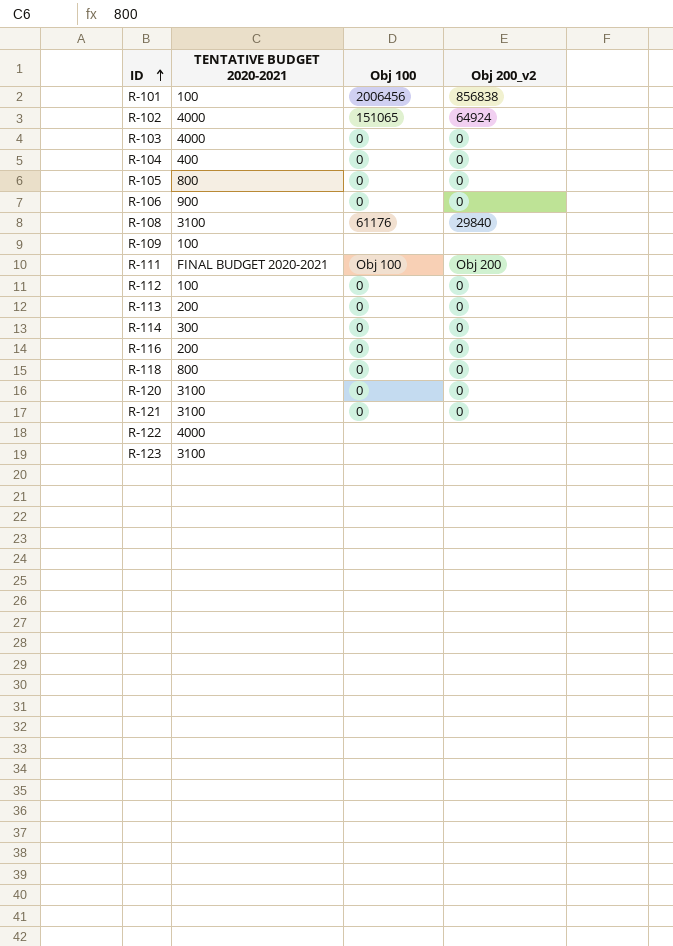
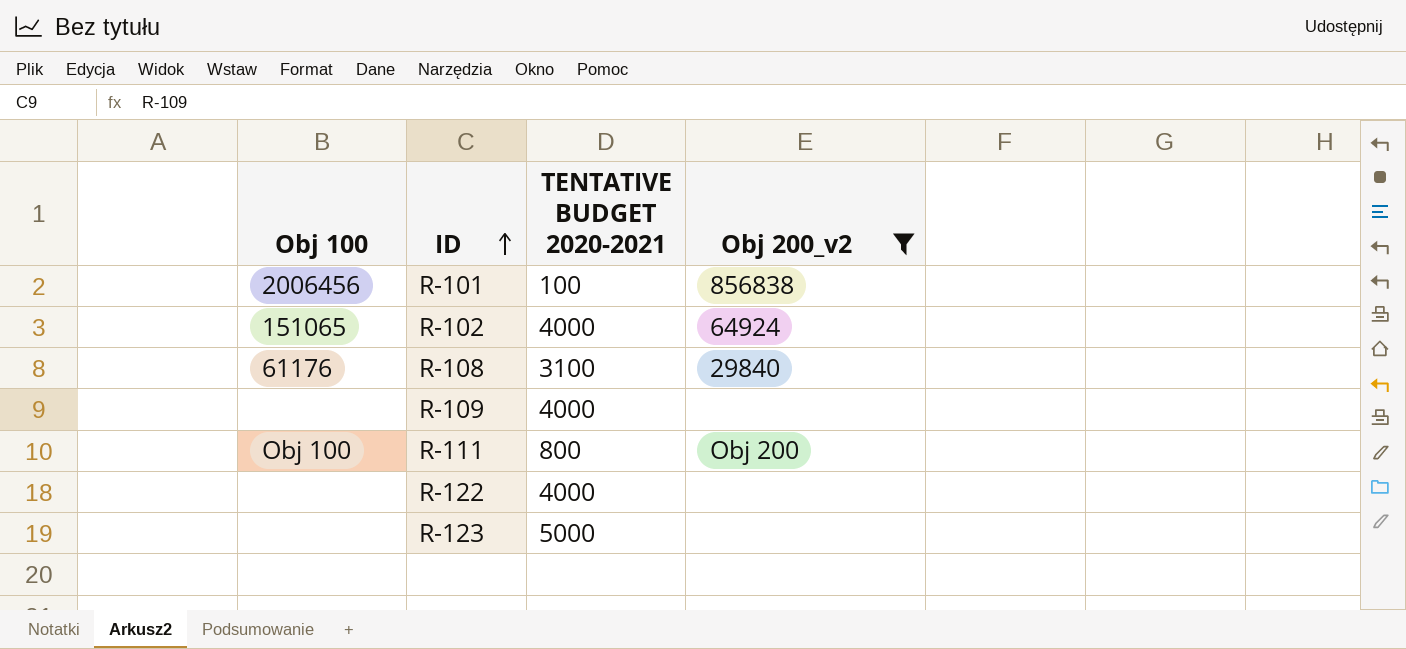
filter: none -> Obj 200_v2 != 0
column Obj 100 | position: 3 -> 1
R-109 | TENTATIVE BUDGET 2020-2021: 100 -> 4000
R-111 | TENTATIVE BUDGET 2020-2021: FINAL BUDGET 2020-2021 -> 800
R-123 | TENTATIVE BUDGET 2020-2021: 3100 -> 5000

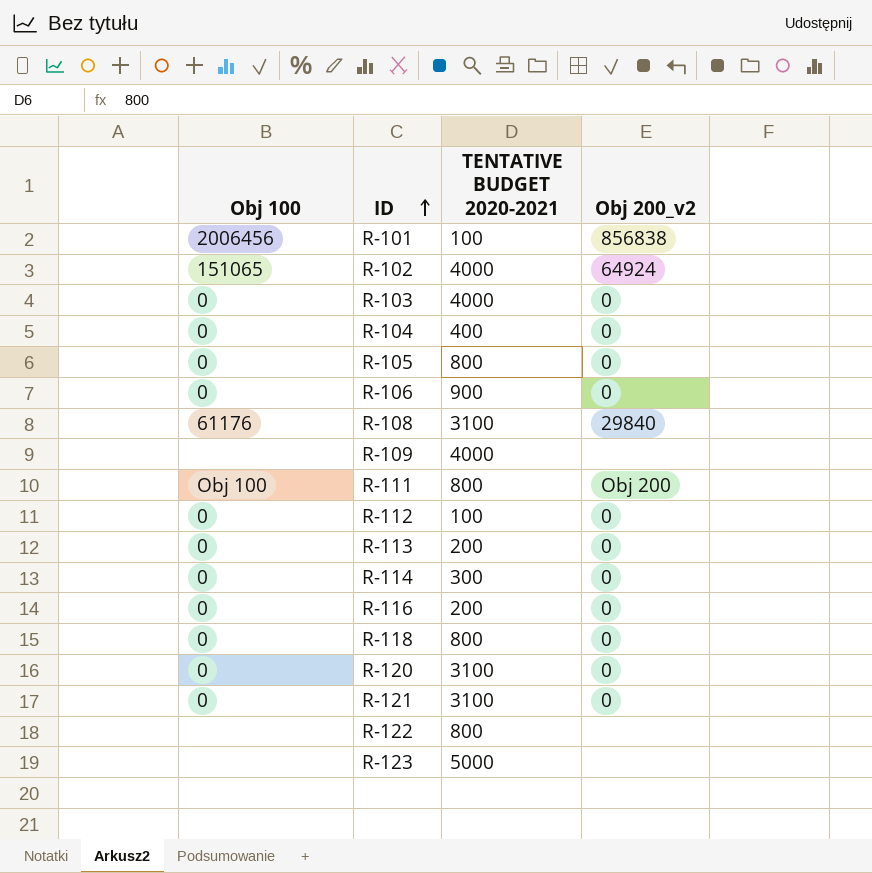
filter: Obj 200_v2 != 0 -> none
R-122 | TENTATIVE BUDGET 2020-2021: 4000 -> 800

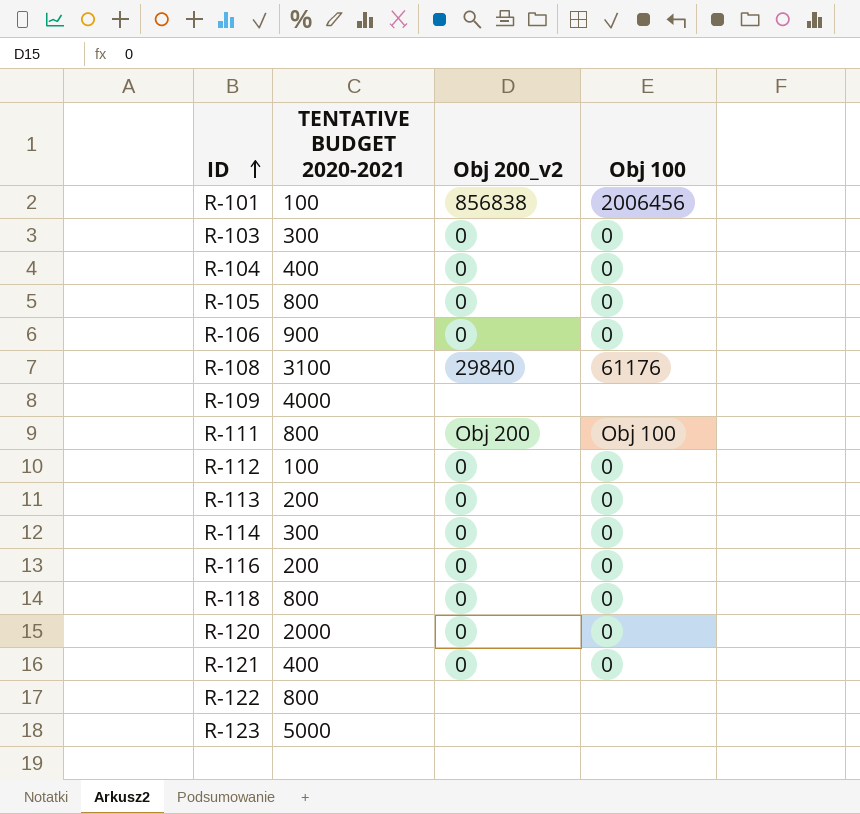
column Obj 100 | position: 1 -> 4
row R-102: 151065 | 4000 | 64924 -> none
R-103 | TENTATIVE BUDGET 2020-2021: 4000 -> 300
R-120 | TENTATIVE BUDGET 2020-2021: 3100 -> 2000
R-121 | TENTATIVE BUDGET 2020-2021: 3100 -> 400

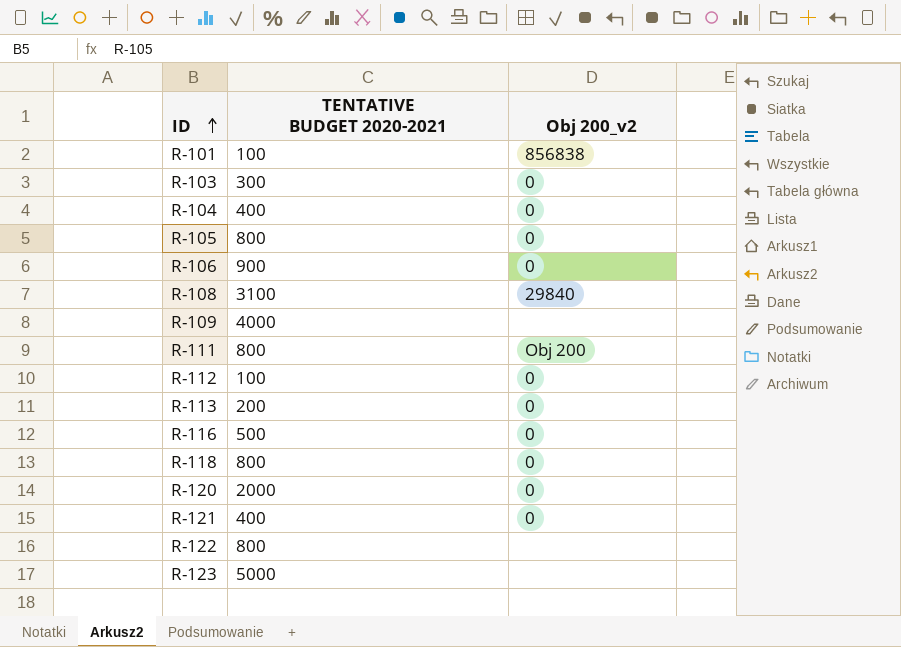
column Obj 100 | position: 4 -> none
row R-114: 300 | 0 | 0 -> none
R-116 | TENTATIVE BUDGET 2020-2021: 200 -> 500

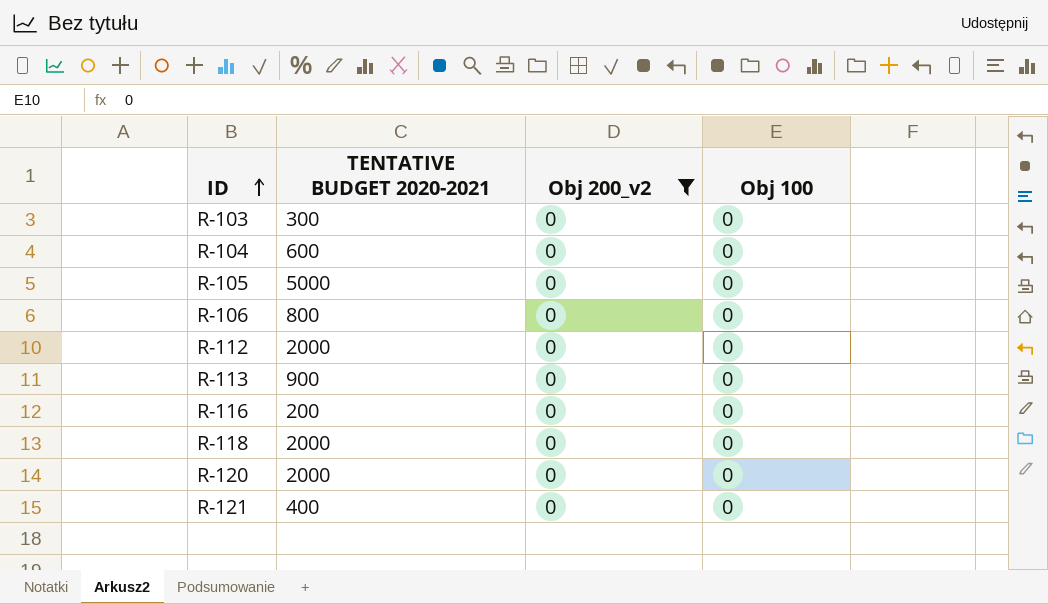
filter: none -> Obj 200_v2 = 0
column Obj 100 | position: none -> 4
R-104 | TENTATIVE BUDGET 2020-2021: 400 -> 600
R-105 | TENTATIVE BUDGET 2020-2021: 800 -> 5000
R-106 | TENTATIVE BUDGET 2020-2021: 900 -> 800
R-112 | TENTATIVE BUDGET 2020-2021: 100 -> 2000
R-113 | TENTATIVE BUDGET 2020-2021: 200 -> 900
R-116 | TENTATIVE BUDGET 2020-2021: 500 -> 200
R-118 | TENTATIVE BUDGET 2020-2021: 800 -> 2000

